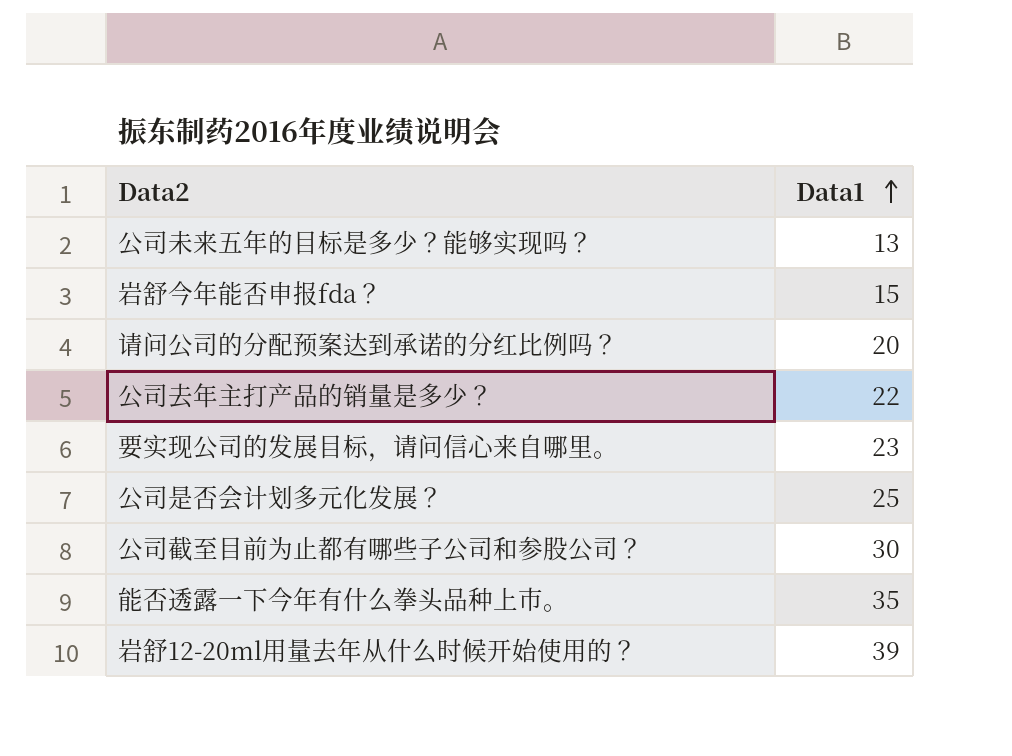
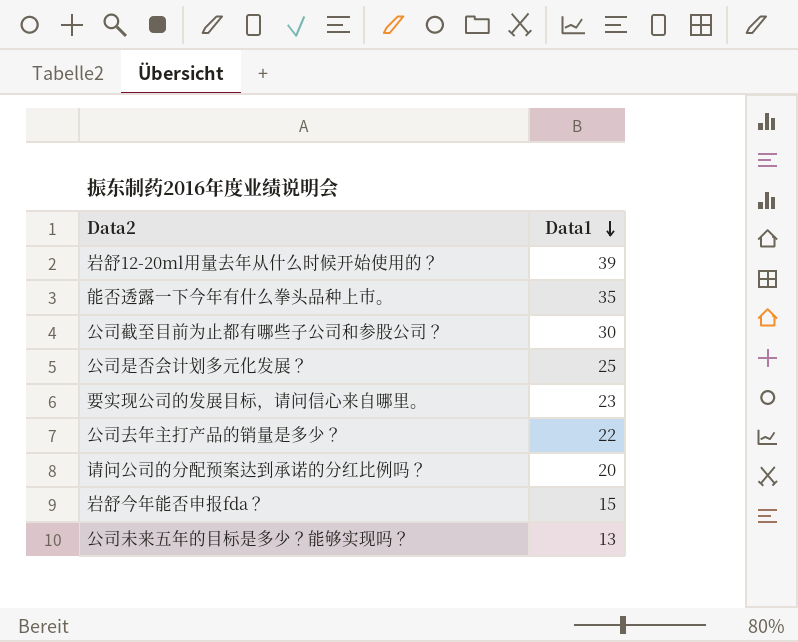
row order: Data1 ascending -> Data1 descending

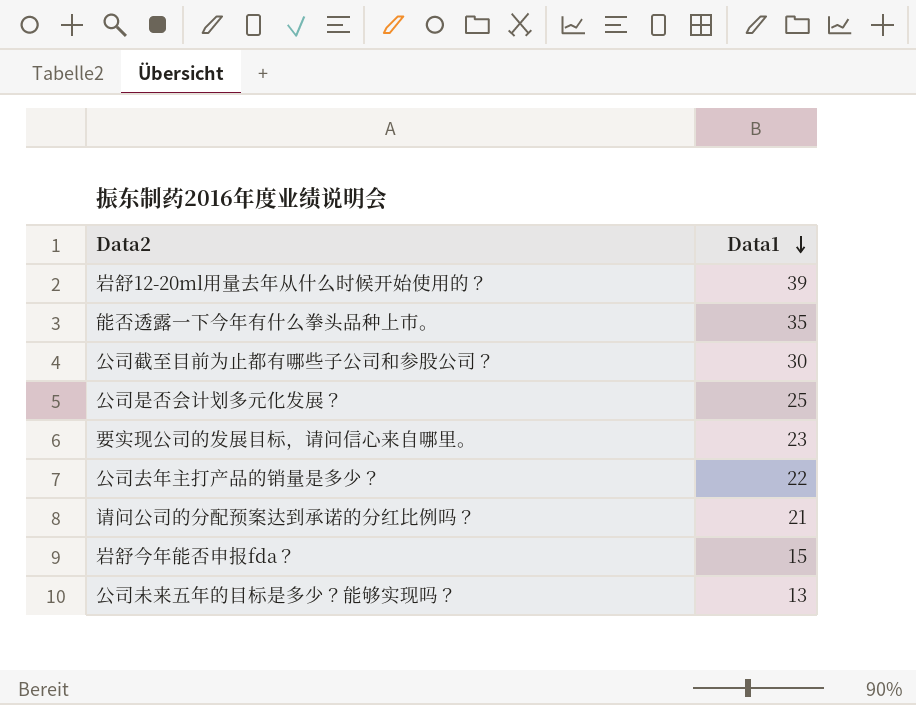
请问公司的分配预案达到承诺的分红比例吗？ | Data1: 20 -> 21

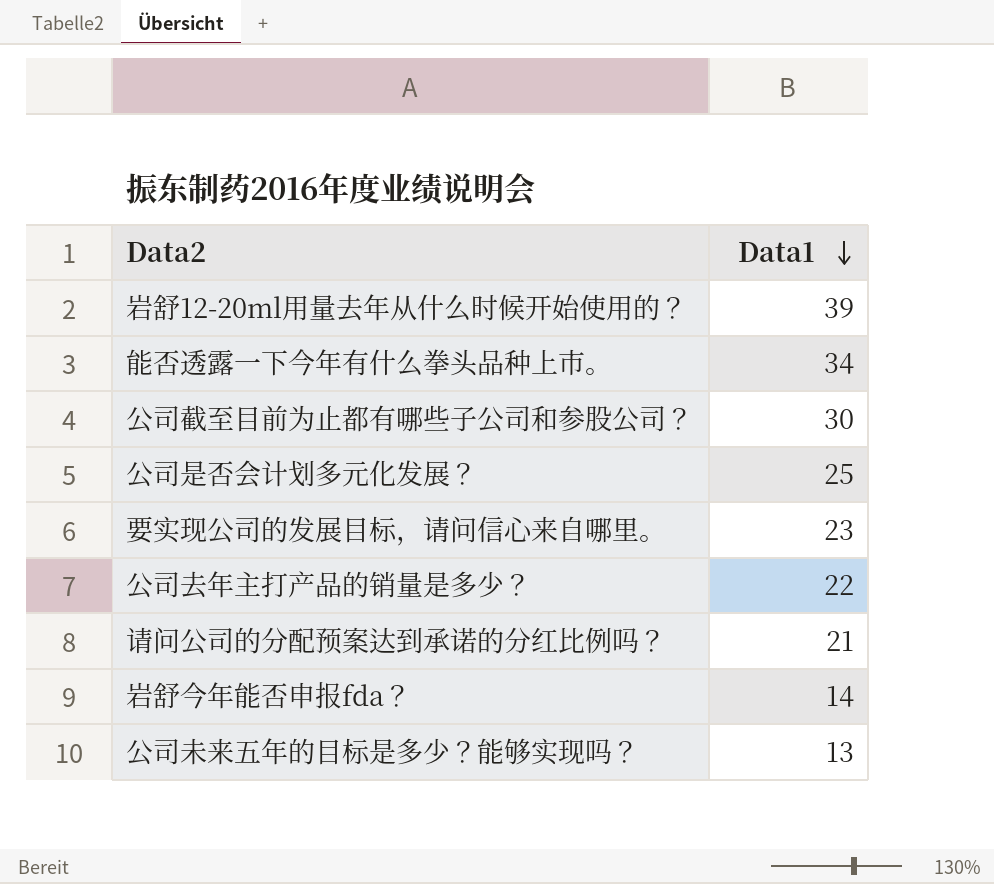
能否透露一下今年有什么拳头品种上市。 | Data1: 35 -> 34
岩舒今年能否申报fda？ | Data1: 15 -> 14

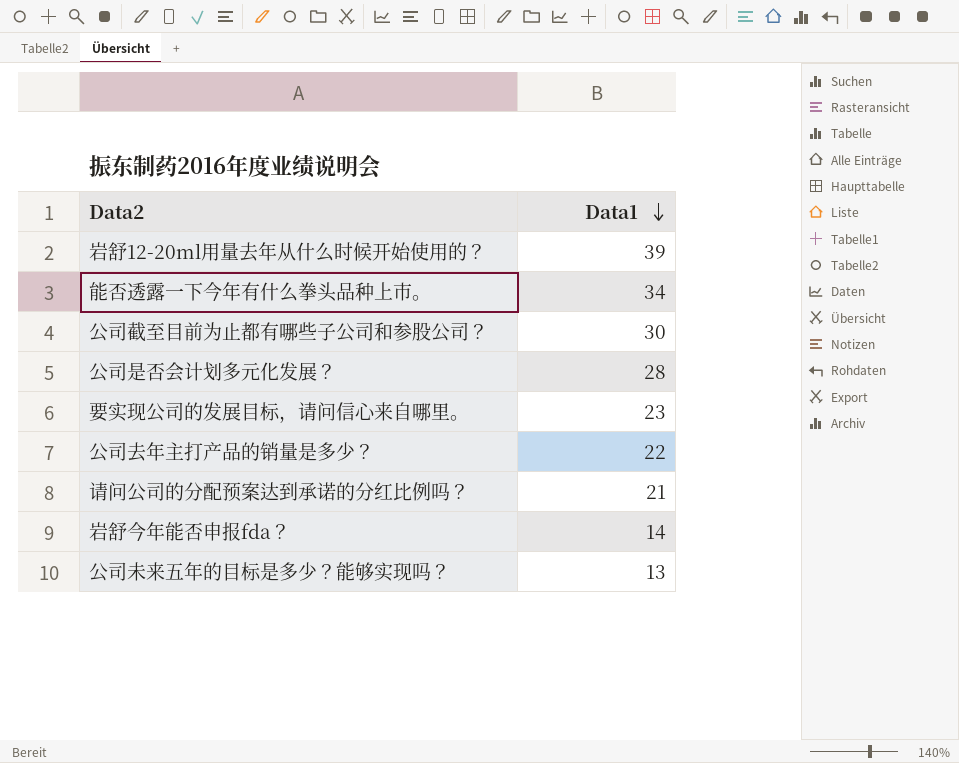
公司是否会计划多元化发展？ | Data1: 25 -> 28

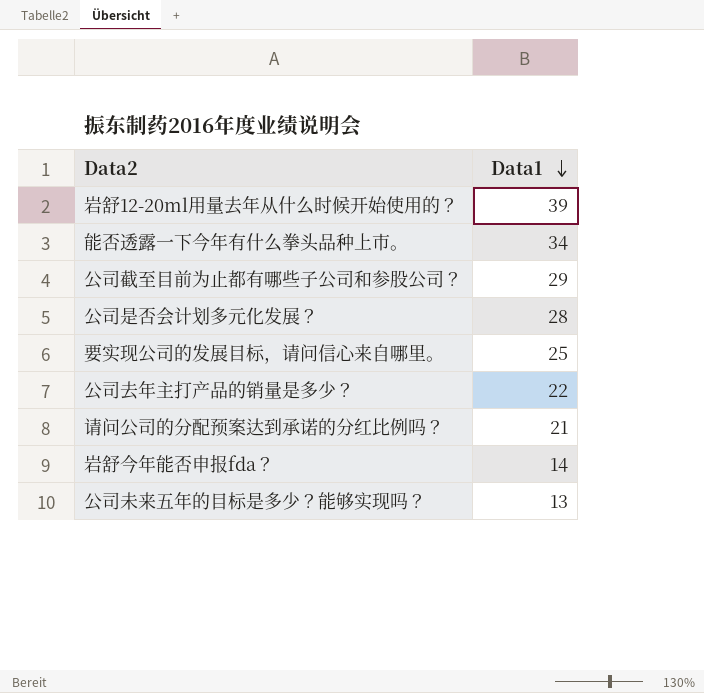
公司截至目前为止都有哪些子公司和参股公司？ | Data1: 30 -> 29
要实现公司的发展目标，请问信心来自哪里。 | Data1: 23 -> 25

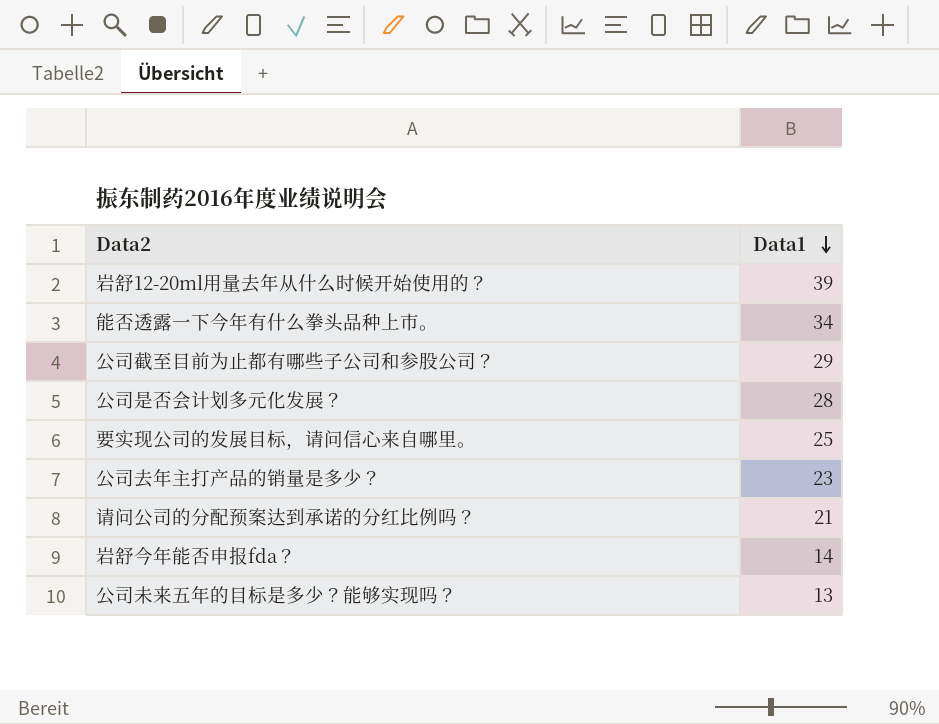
公司去年主打产品的销量是多少？ | Data1: 22 -> 23

